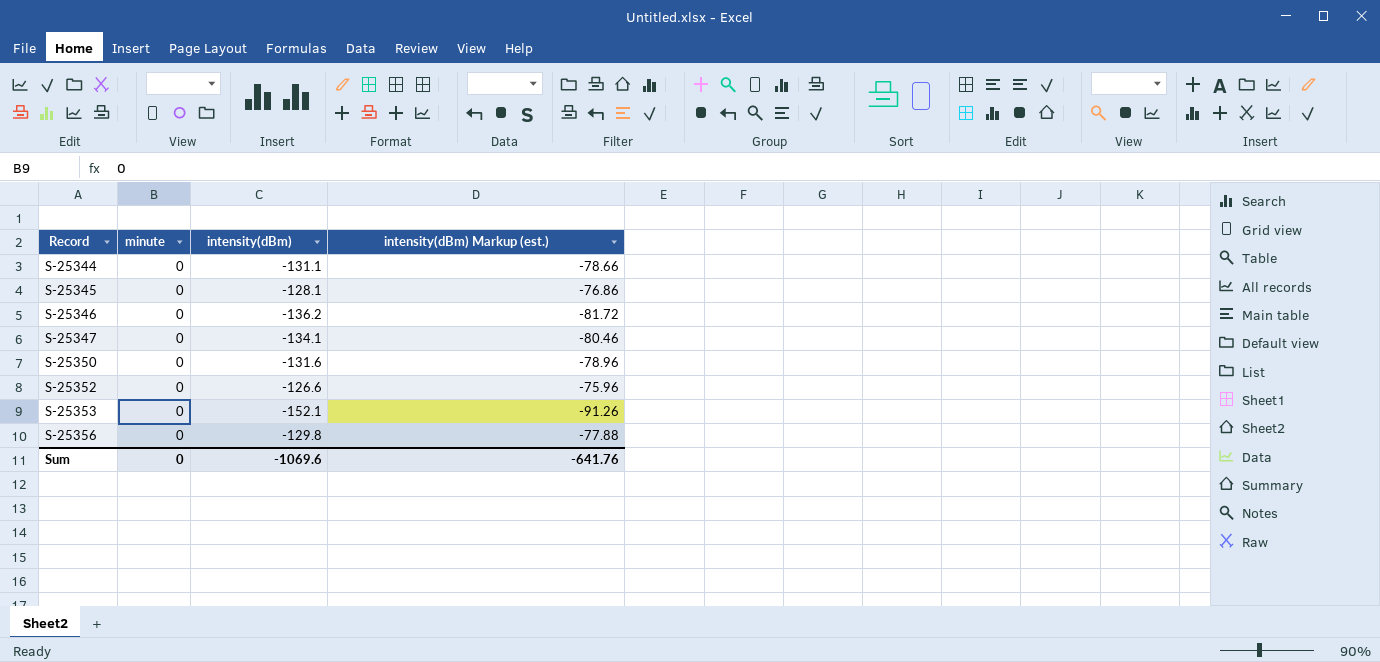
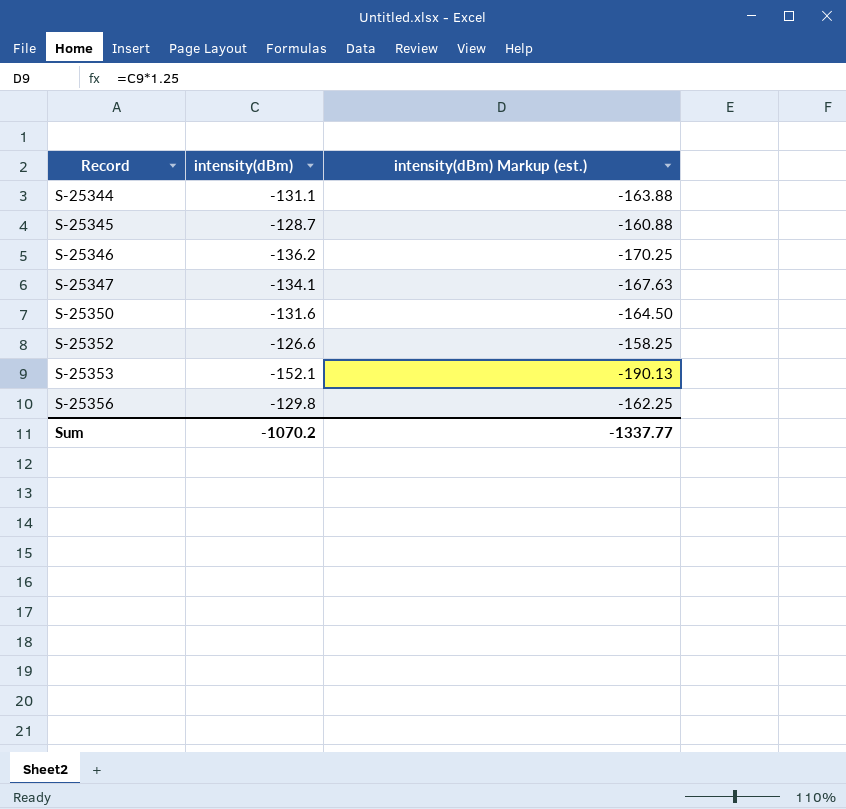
column minute | position: 2 -> none
column intensity(dBm) Markup (est.) | formula: [intensity(dBm)] * 0.6 -> [intensity(dBm)] * 1.25
S-25345 | intensity(dBm): -128.1 -> -128.7
Sum | intensity(dBm): -1069.6 -> -1070.2
Sum | intensity(dBm) Markup (est.): -641.76 -> -1337.77

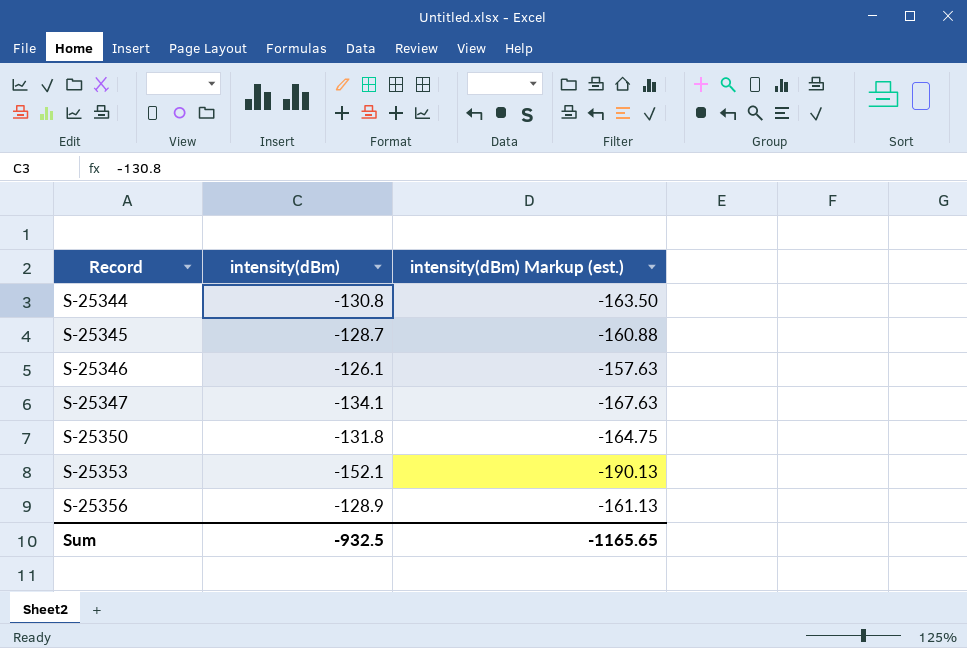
row S-25352: -126.6 | -158.25 -> none
S-25344 | intensity(dBm): -131.1 -> -130.8
S-25344 | intensity(dBm) Markup (est.): -163.88 -> -163.50
S-25346 | intensity(dBm): -136.2 -> -126.1
S-25346 | intensity(dBm) Markup (est.): -170.25 -> -157.63
S-25350 | intensity(dBm): -131.6 -> -131.8
S-25350 | intensity(dBm) Markup (est.): -164.50 -> -164.75
S-25356 | intensity(dBm): -129.8 -> -128.9
S-25356 | intensity(dBm) Markup (est.): -162.25 -> -161.13
Sum | intensity(dBm): -1070.2 -> -932.5
Sum | intensity(dBm) Markup (est.): -1337.77 -> -1165.65

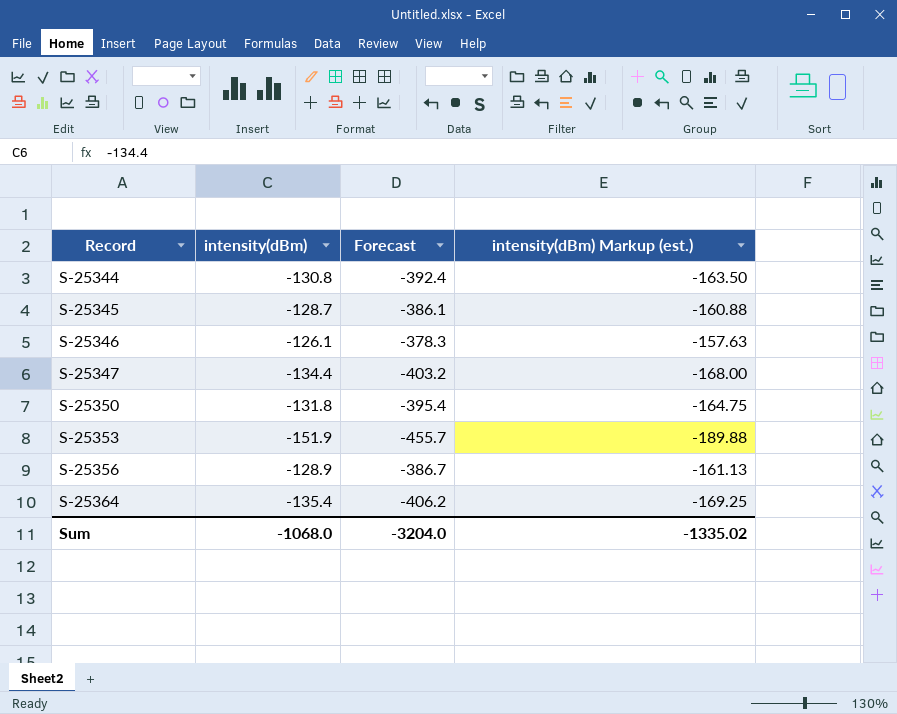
column Forecast | formula: none -> [intensity(dBm)] * 3
S-25347 | intensity(dBm): -134.1 -> -134.4
S-25347 | intensity(dBm) Markup (est.): -167.63 -> -168.00
S-25353 | intensity(dBm): -152.1 -> -151.9
S-25353 | intensity(dBm) Markup (est.): -190.13 -> -189.88
row S-25364: none -> -135.4 | -406.2 | -169.25
Sum | intensity(dBm): -932.5 -> -1068.0
Sum | intensity(dBm) Markup (est.): -1165.65 -> -1335.02

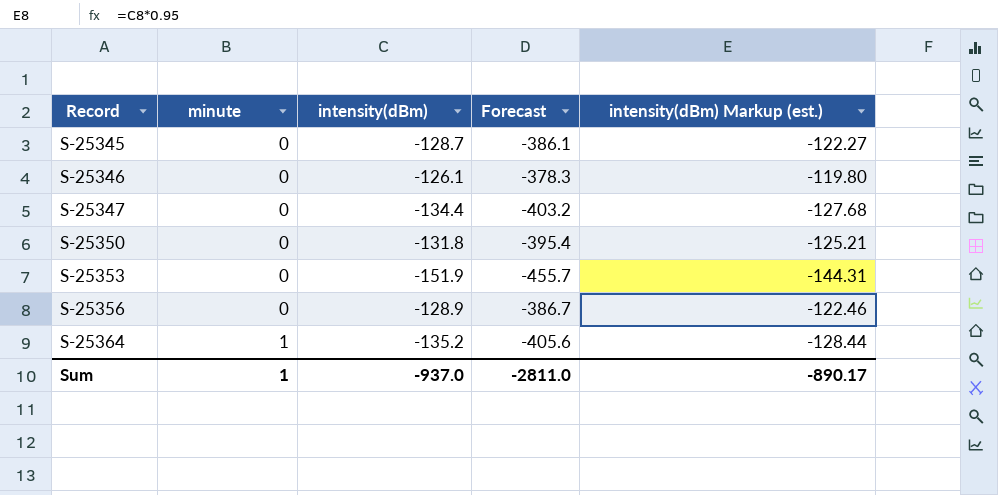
column minute | position: none -> 2
column intensity(dBm) Markup (est.) | formula: [intensity(dBm)] * 1.25 -> [intensity(dBm)] * 0.95
row S-25344: -130.8 | -392.4 | -163.50 -> none
S-25364 | intensity(dBm): -135.4 -> -135.2
S-25364 | Forecast: -406.2 -> -405.6
Sum | intensity(dBm): -1068.0 -> -937.0
Sum | Forecast: -3204.0 -> -2811.0
Sum | intensity(dBm) Markup (est.): -1335.02 -> -890.17

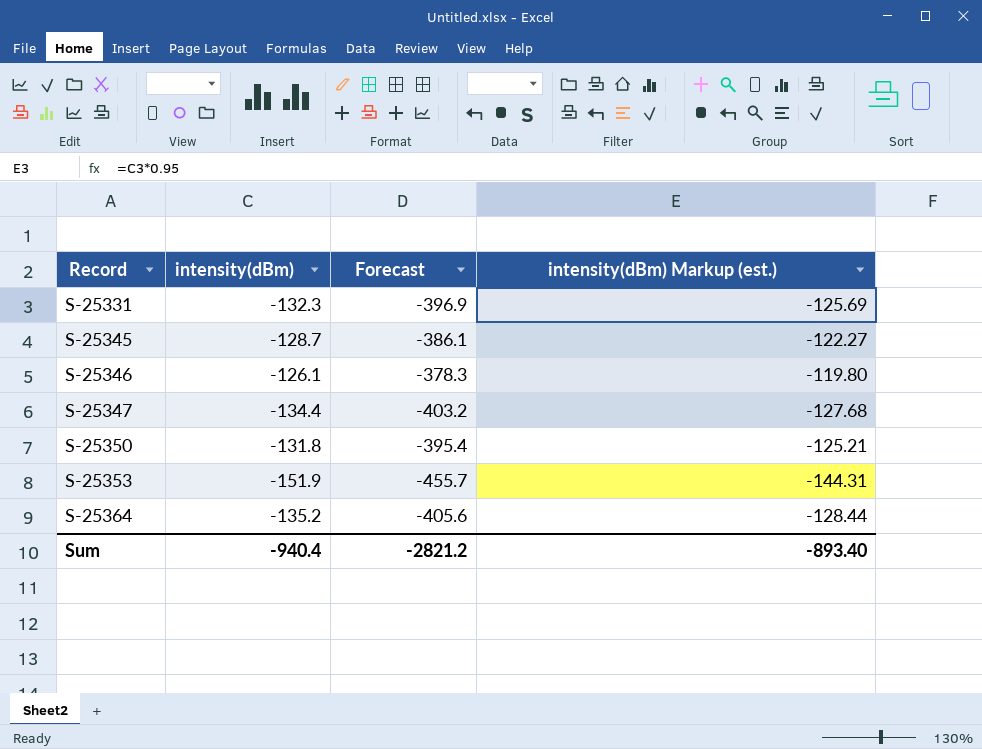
column minute | position: 2 -> none
row S-25356: 0 | -128.9 | -386.7 | -122.46 -> none
row S-25331: none -> -132.3 | -396.9 | -125.69
Sum | intensity(dBm): -937.0 -> -940.4
Sum | Forecast: -2811.0 -> -2821.2
Sum | intensity(dBm) Markup (est.): -890.17 -> -893.40

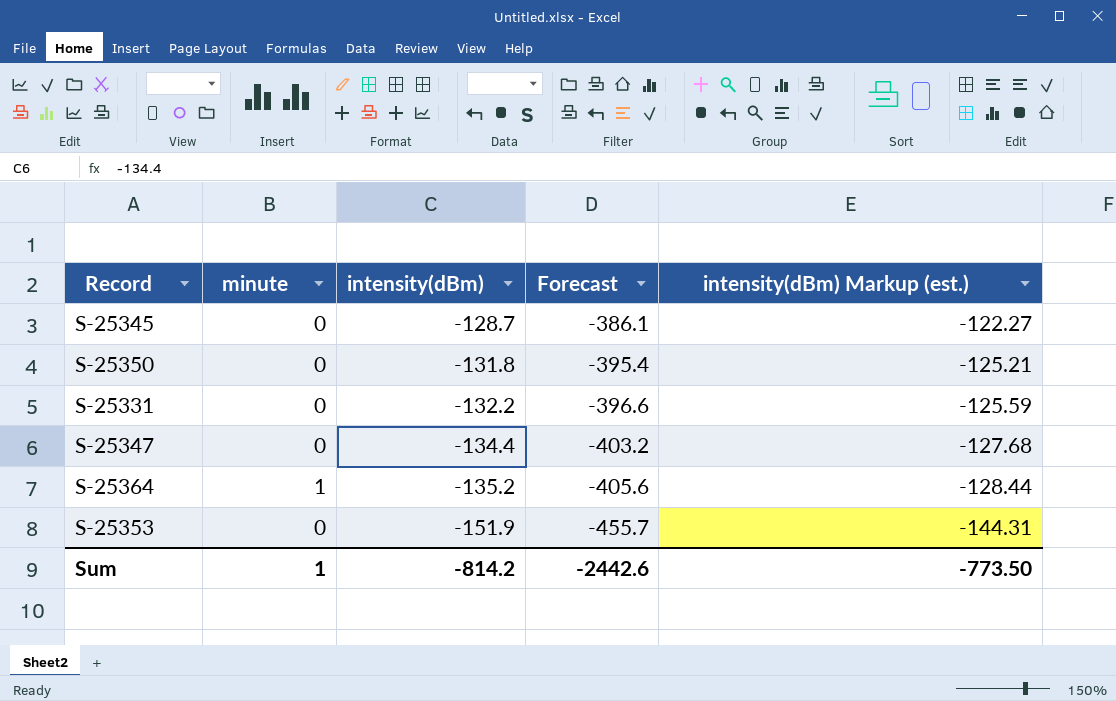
row order: Record ascending -> intensity(dBm) descending
column minute | position: none -> 2
row S-25346: -126.1 | -378.3 | -119.80 -> none
S-25331 | intensity(dBm): -132.3 -> -132.2
S-25331 | Forecast: -396.9 -> -396.6
S-25331 | intensity(dBm) Markup (est.): -125.69 -> -125.59
Sum | intensity(dBm): -940.4 -> -814.2
Sum | Forecast: -2821.2 -> -2442.6
Sum | intensity(dBm) Markup (est.): -893.40 -> -773.50

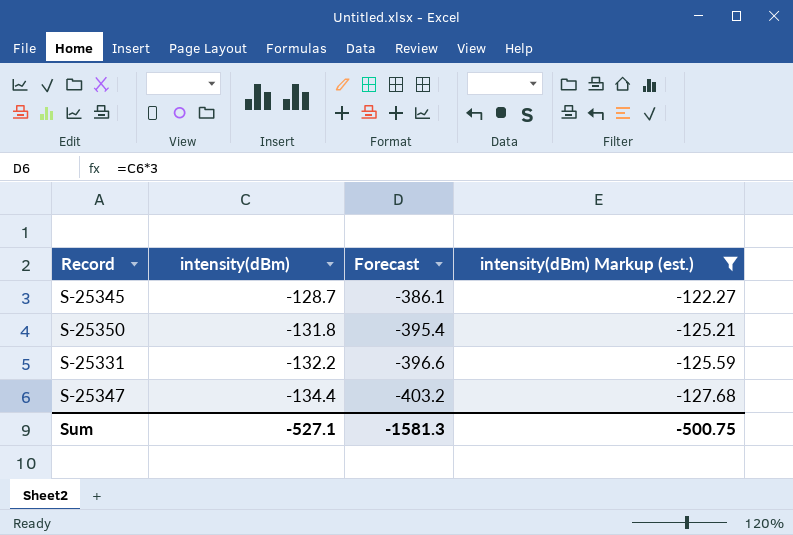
filter: none -> intensity(dBm) Markup (est.) >= -127.68
column minute | position: 2 -> none
Sum | intensity(dBm): -814.2 -> -527.1
Sum | Forecast: -2442.6 -> -1581.3
Sum | intensity(dBm) Markup (est.): -773.50 -> -500.75

